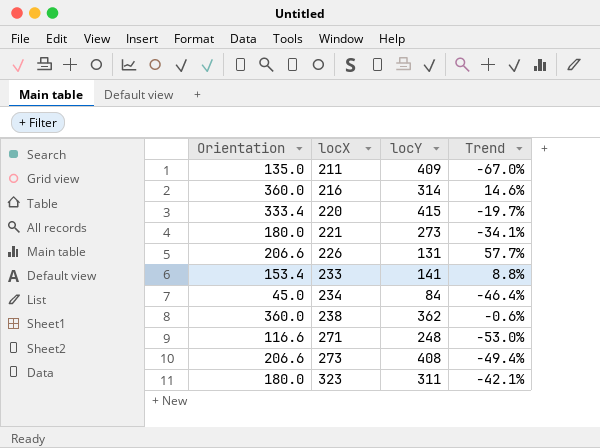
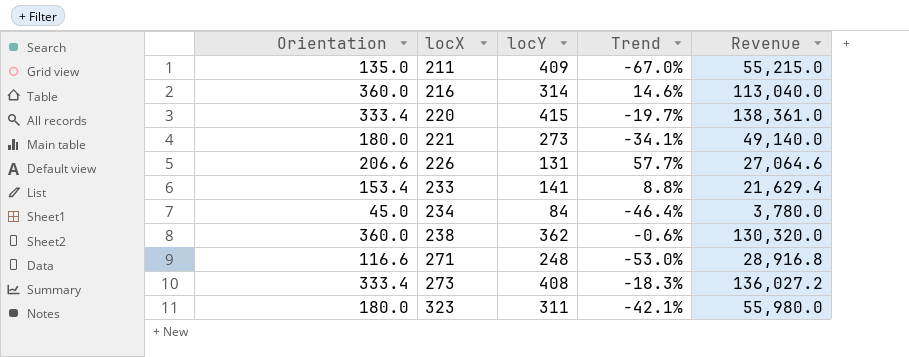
column Revenue | formula: none -> [Orientation] * [locY]
273 | Orientation: 206.6 -> 333.4
273 | Trend: -49.4% -> -18.3%

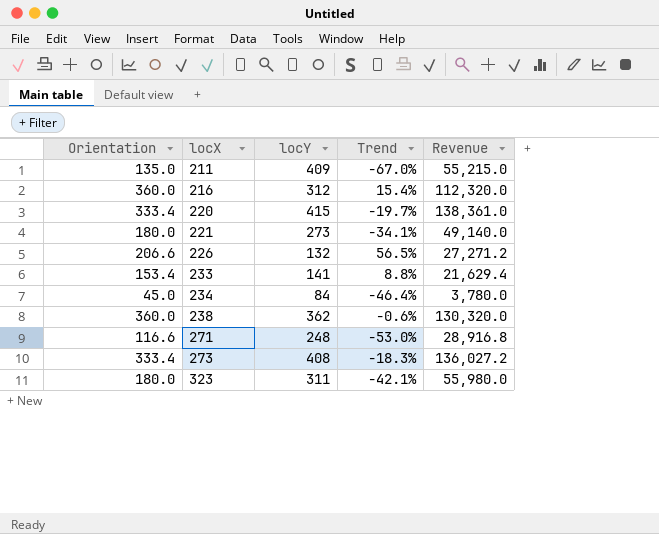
216 | locY: 314 -> 312
216 | Trend: 14.6% -> 15.4%
216 | Revenue: 113,040.0 -> 112,320.0
226 | locY: 131 -> 132
226 | Trend: 57.7% -> 56.5%
226 | Revenue: 27,064.6 -> 27,271.2

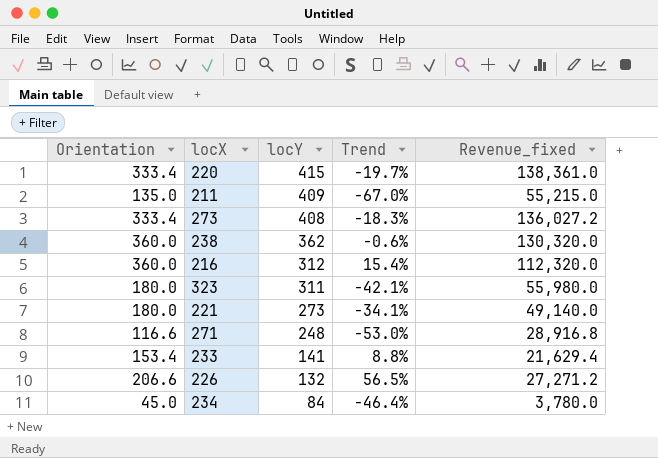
row order: locX ascending -> locY descending
column name: Revenue -> Revenue_fixed

